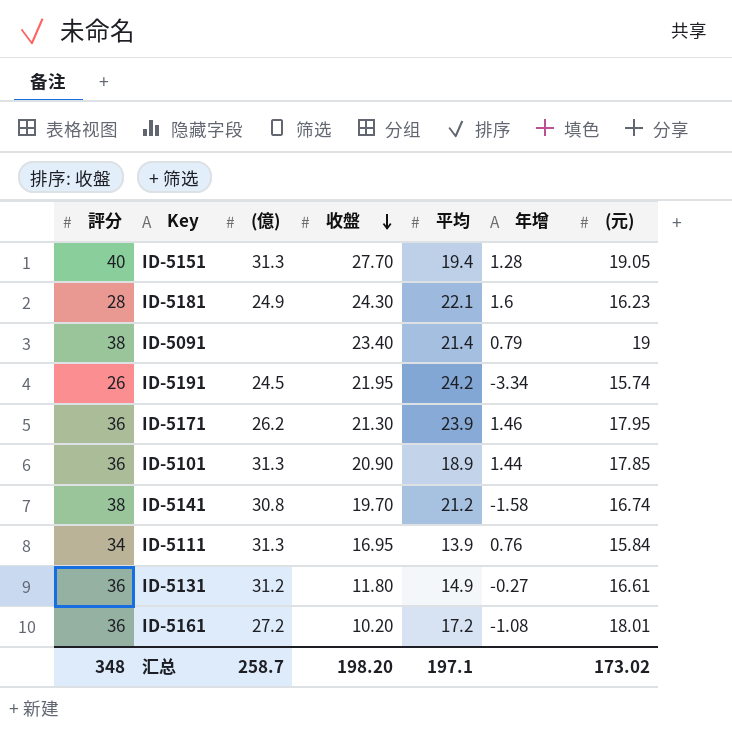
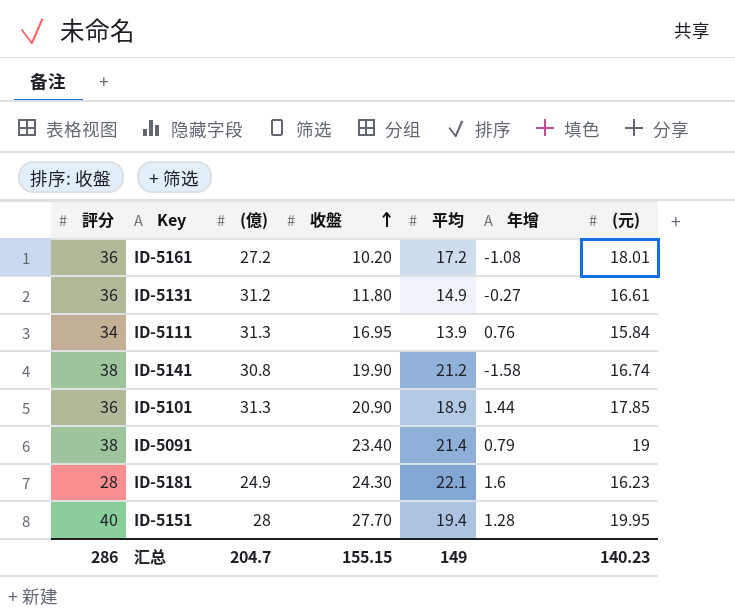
row order: 收盤 descending -> 收盤 ascending
row ID-5191: 26 | 24.5 | 21.95 | 24.2 | -3.34 | 15.74 -> none
row ID-5171: 36 | 26.2 | 21.30 | 23.9 | 1.46 | 17.95 -> none
ID-5141 | 收盤: 19.70 -> 19.90
ID-5151 | (億): 31.3 -> 28
ID-5151 | (元): 19.05 -> 19.95
汇总 | 評分: 348 -> 286
汇总 | (億): 258.7 -> 204.7
汇总 | 收盤: 198.20 -> 155.15
汇总 | 平均: 197.1 -> 149
汇总 | (元): 173.02 -> 140.23

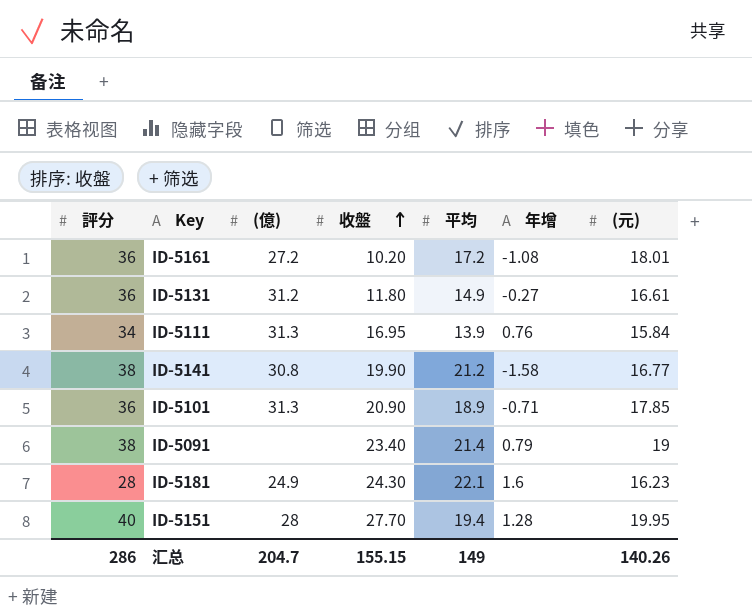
ID-5141 | (元): 16.74 -> 16.77
ID-5101 | 年增: 1.44 -> -0.71
汇总 | (元): 140.23 -> 140.26

